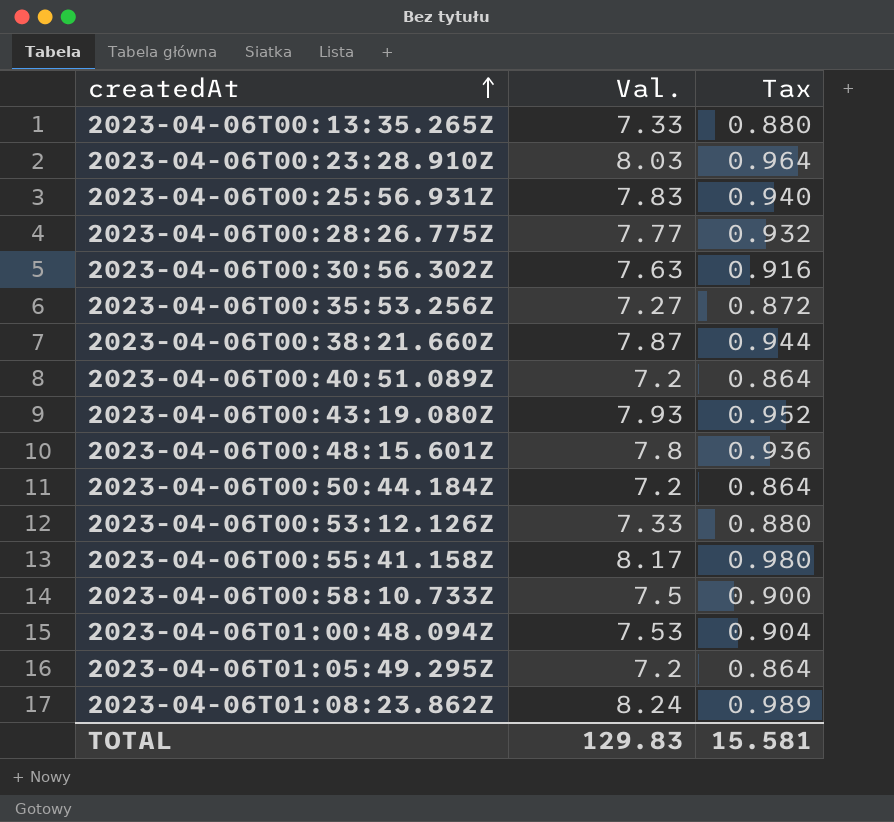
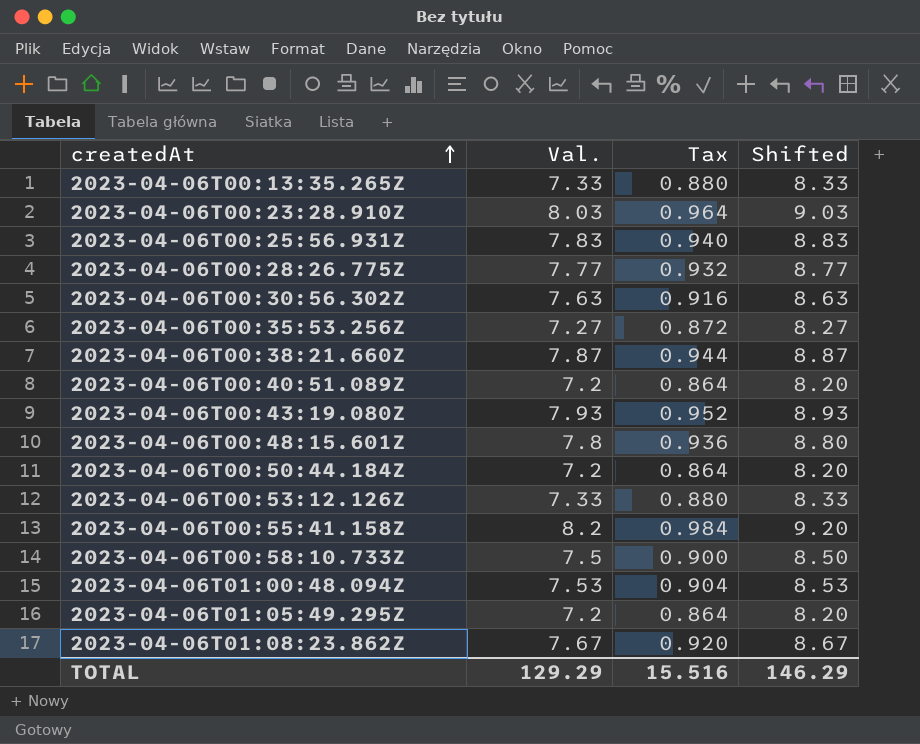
column Shifted | formula: none -> [Val.] + 1
2023-04-06T00:55:41.158Z | Val.: 8.17 -> 8.2
2023-04-06T00:55:41.158Z | Tax: 0.980 -> 0.984
2023-04-06T01:08:23.862Z | Val.: 8.24 -> 7.67
2023-04-06T01:08:23.862Z | Tax: 0.989 -> 0.920
TOTAL | Val.: 129.83 -> 129.29
TOTAL | Tax: 15.581 -> 15.516

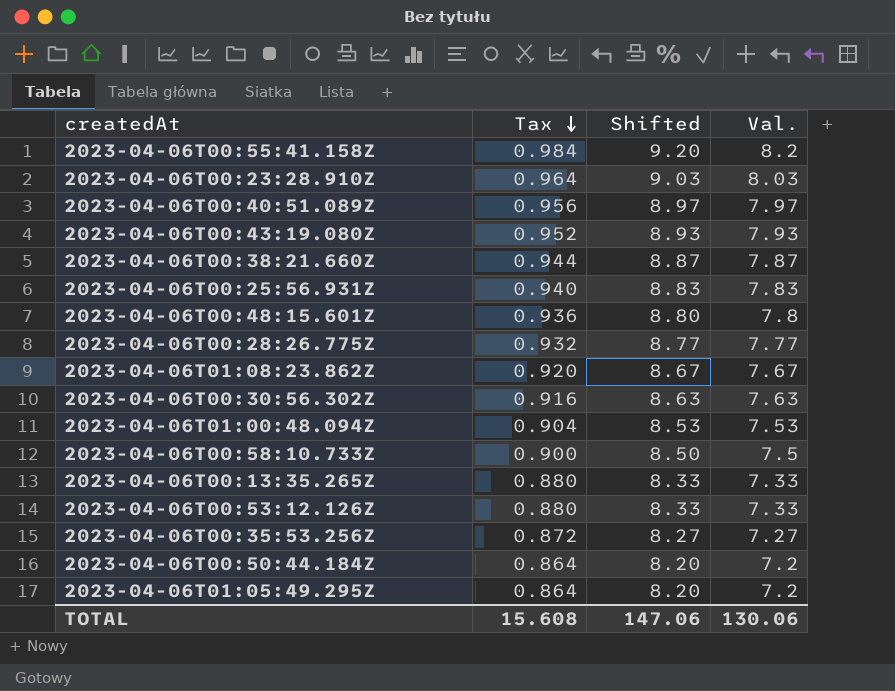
row order: createdAt ascending -> Tax descending
column Val. | position: 2 -> 4
2023-04-06T00:40:51.089Z | Tax: 0.864 -> 0.956
2023-04-06T00:40:51.089Z | Shifted: 8.20 -> 8.97
2023-04-06T00:40:51.089Z | Val.: 7.2 -> 7.97
TOTAL | Tax: 15.516 -> 15.608
TOTAL | Shifted: 146.29 -> 147.06
TOTAL | Val.: 129.29 -> 130.06

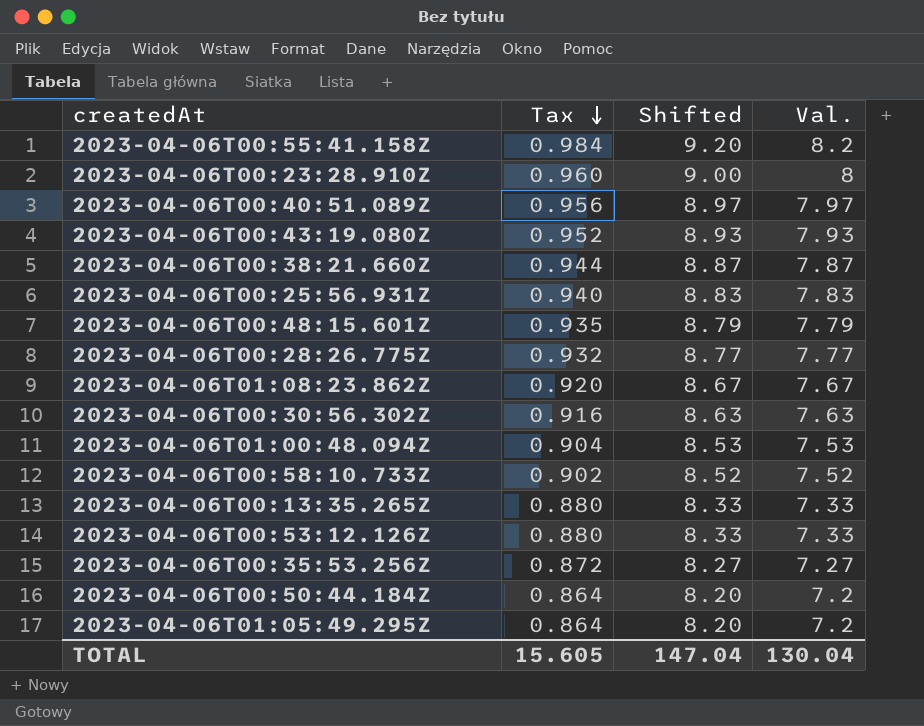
2023-04-06T00:23:28.910Z | Tax: 0.964 -> 0.960
2023-04-06T00:23:28.910Z | Shifted: 9.03 -> 9.00
2023-04-06T00:23:28.910Z | Val.: 8.03 -> 8
2023-04-06T00:48:15.601Z | Tax: 0.936 -> 0.935
2023-04-06T00:48:15.601Z | Shifted: 8.80 -> 8.79
2023-04-06T00:48:15.601Z | Val.: 7.8 -> 7.79
2023-04-06T00:58:10.733Z | Tax: 0.900 -> 0.902
2023-04-06T00:58:10.733Z | Shifted: 8.50 -> 8.52
2023-04-06T00:58:10.733Z | Val.: 7.5 -> 7.52
TOTAL | Tax: 15.608 -> 15.605
TOTAL | Shifted: 147.06 -> 147.04
TOTAL | Val.: 130.06 -> 130.04

